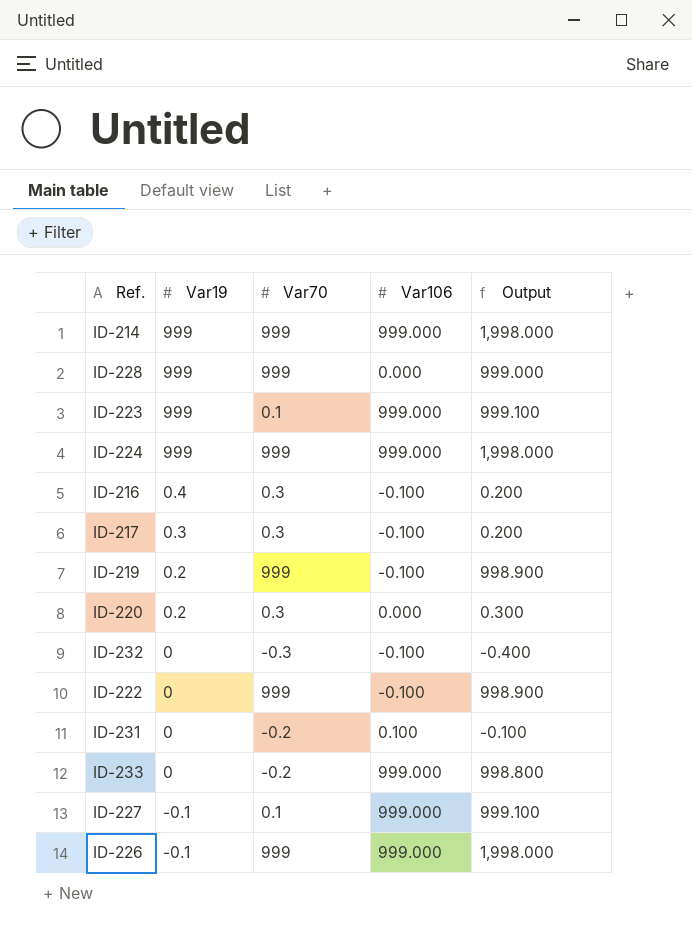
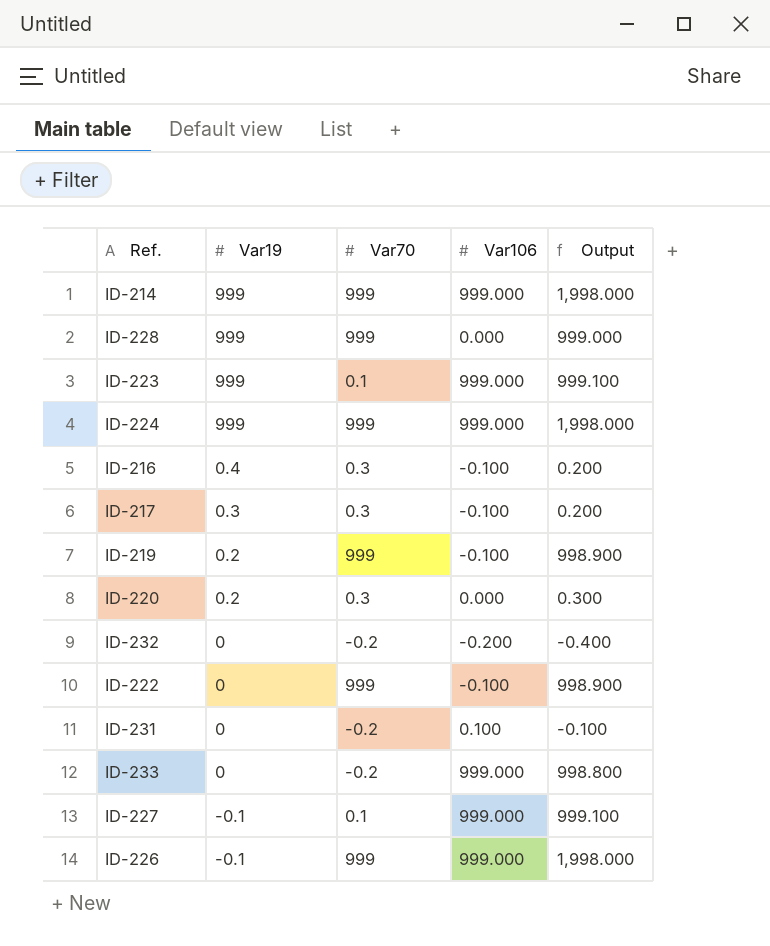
ID-232 | Var70: -0.3 -> -0.2
ID-232 | Var106: -0.100 -> -0.200

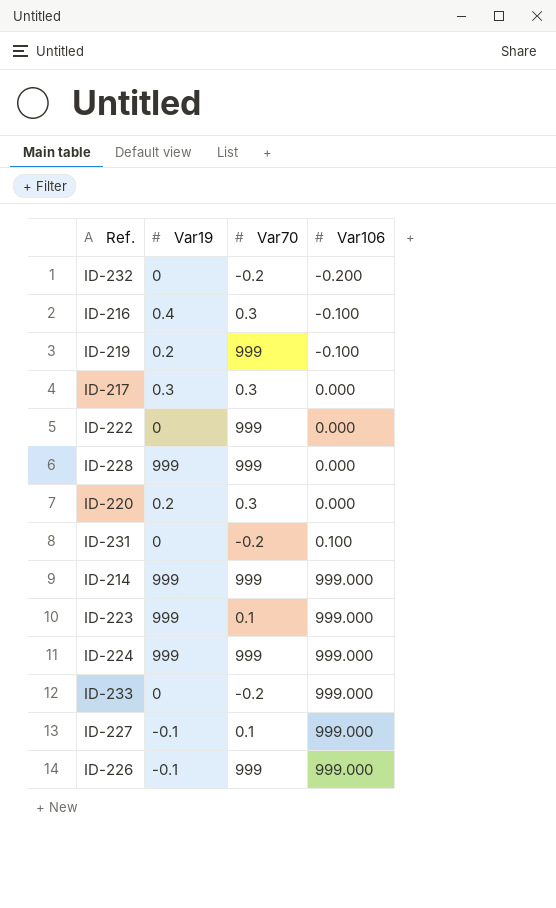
row order: Var19 descending -> Var106 ascending
column Output | formula: [Var70] + [Var106] -> none
ID-217 | Var106: -0.100 -> 0.000
ID-222 | Var106: -0.100 -> 0.000

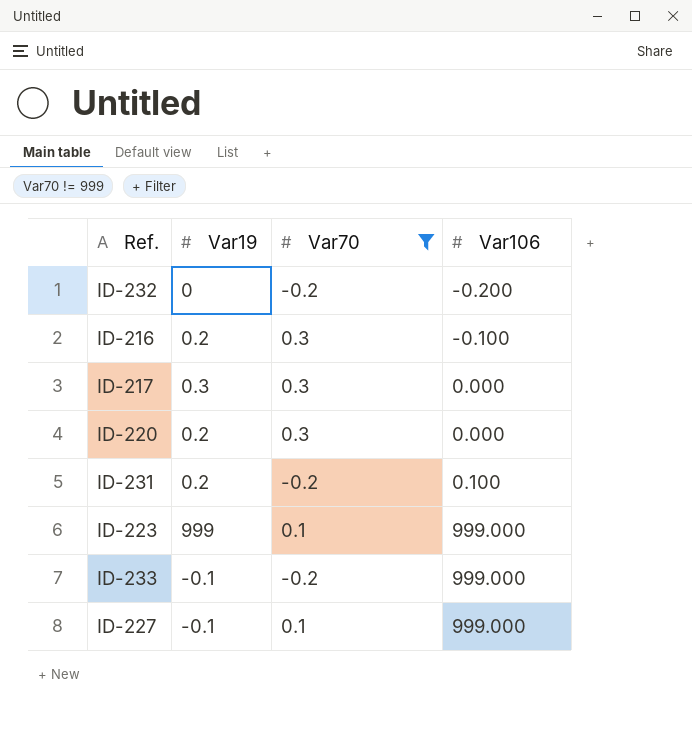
filter: none -> Var70 != 999
ID-216 | Var19: 0.4 -> 0.2
ID-231 | Var19: 0 -> 0.2
ID-233 | Var19: 0 -> -0.1

